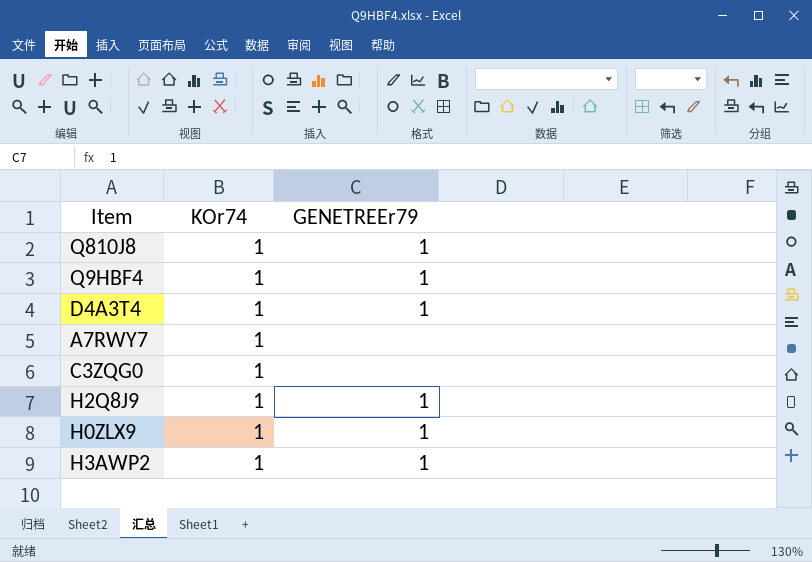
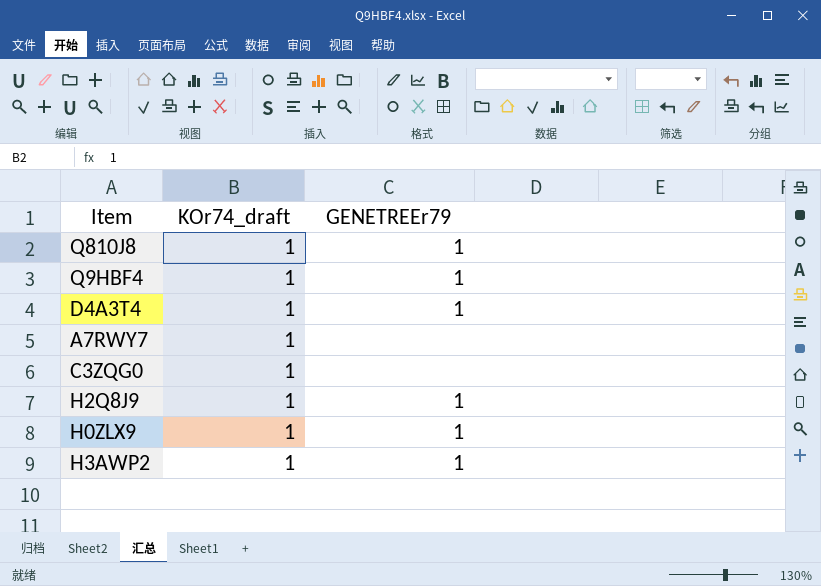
column name: KOr74 -> KOr74_draft

